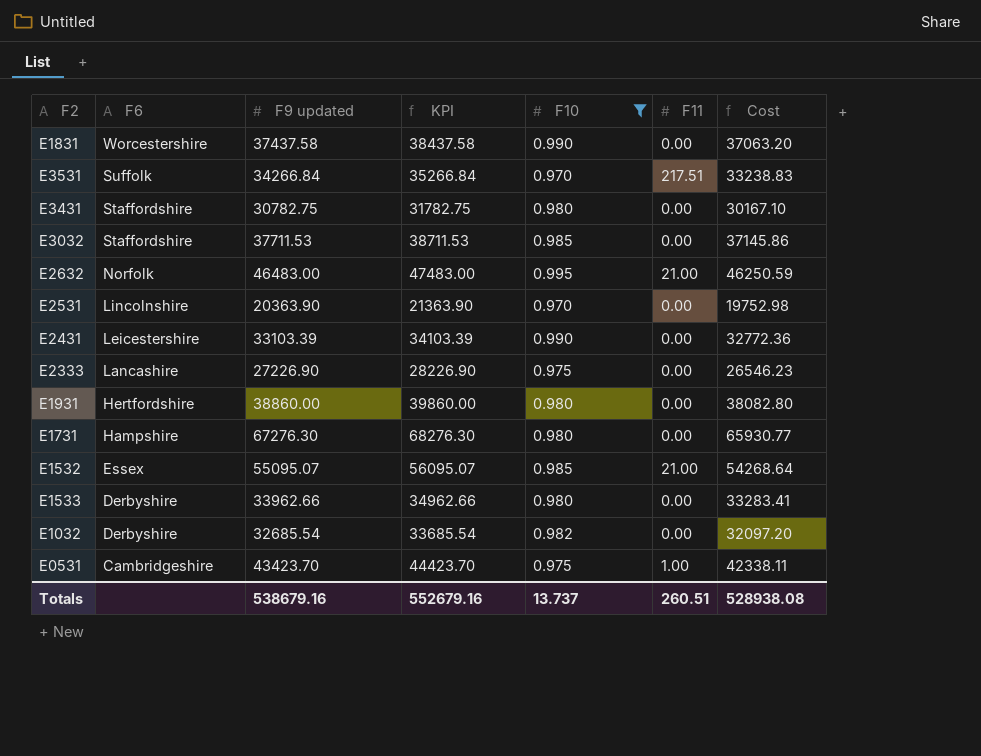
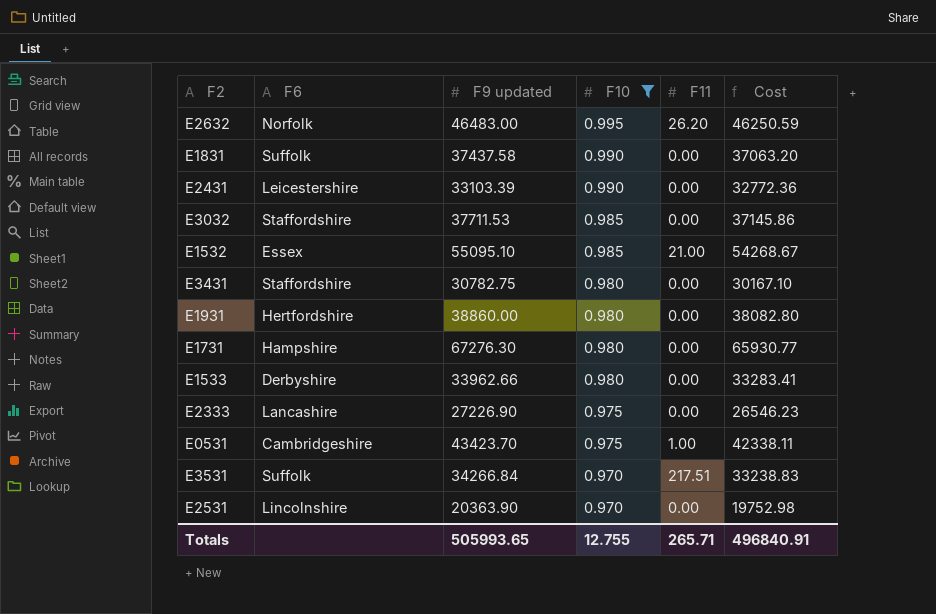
row order: F6 descending -> F10 descending
column KPI | formula: [F9 updated] + 1000 -> none
row E1032: Derbyshire | 32685.54 | 33685.54 | 0.982 | 0.00 | 32097.20 -> none
E2632 | F11: 21.00 -> 26.20
E1831 | F6: Worcestershire -> Suffolk
E1532 | F9 updated: 55095.07 -> 55095.10
E1532 | Cost: 54268.64 -> 54268.67
Totals | F9 updated: 538679.16 -> 505993.65
Totals | F10: 13.737 -> 12.755
Totals | F11: 260.51 -> 265.71
Totals | Cost: 528938.08 -> 496840.91

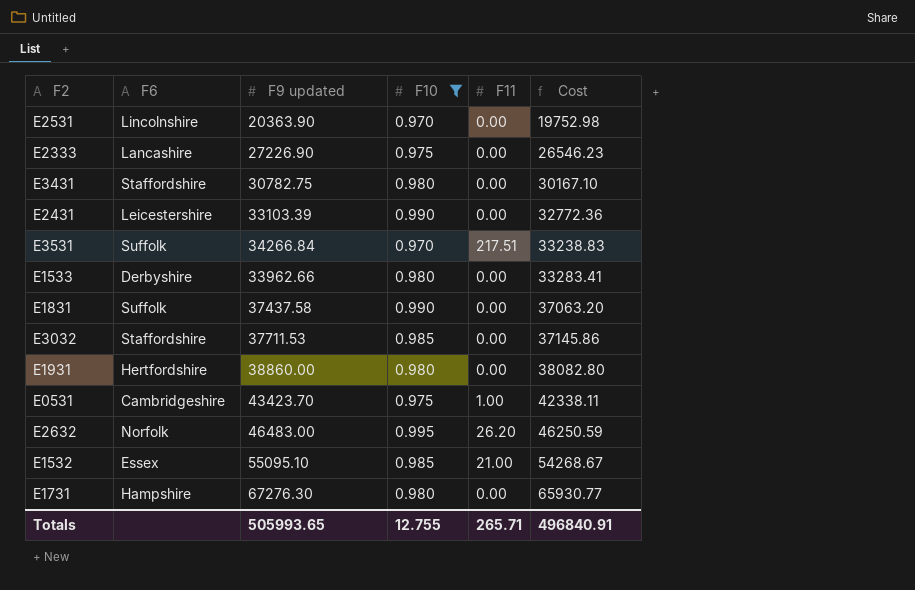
row order: F10 descending -> Cost ascending

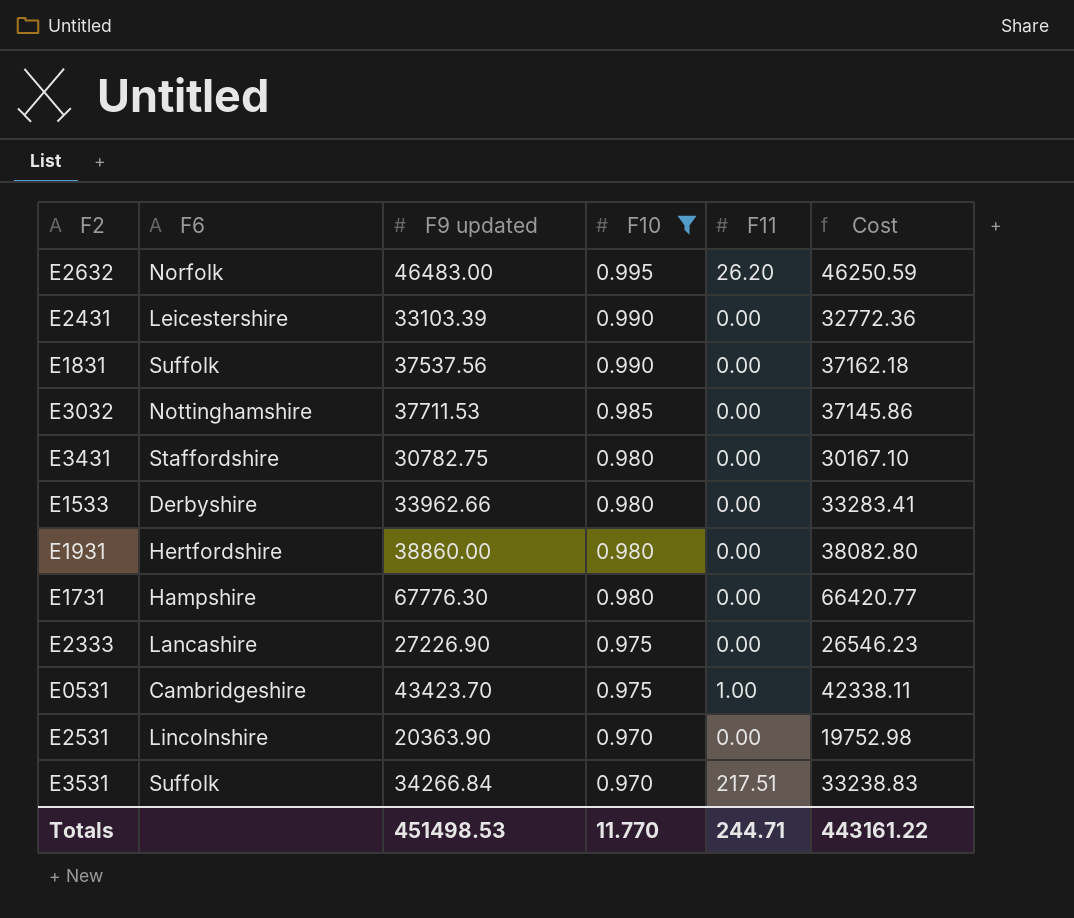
row order: Cost ascending -> F10 descending
row E1532: Essex | 55095.10 | 0.985 | 21.00 | 54268.67 -> none
E1831 | F9 updated: 37437.58 -> 37537.56
E1831 | Cost: 37063.20 -> 37162.18
E3032 | F6: Staffordshire -> Nottinghamshire
E1731 | F9 updated: 67276.30 -> 67776.30
E1731 | Cost: 65930.77 -> 66420.77
Totals | F9 updated: 505993.65 -> 451498.53
Totals | F10: 12.755 -> 11.770
Totals | F11: 265.71 -> 244.71
Totals | Cost: 496840.91 -> 443161.22

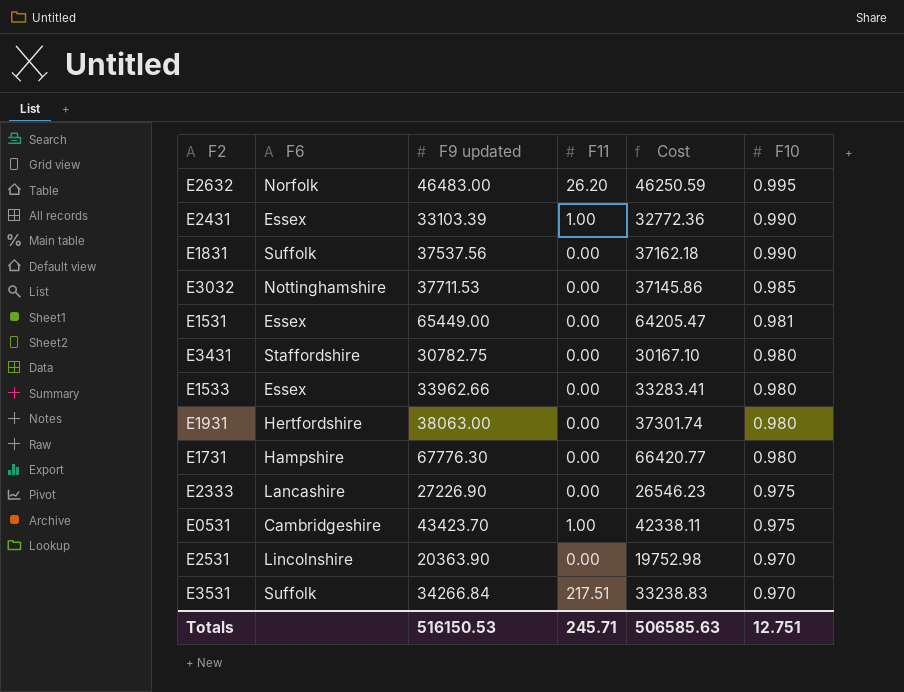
filter: F10 != 0.981 -> none
column F10 | position: 4 -> 6
E2431 | F6: Leicestershire -> Essex
E2431 | F11: 0.00 -> 1.00
E1533 | F6: Derbyshire -> Essex
E1931 | F9 updated: 38860.00 -> 38063.00
E1931 | Cost: 38082.80 -> 37301.74
Totals | F9 updated: 451498.53 -> 516150.53
Totals | F11: 244.71 -> 245.71
Totals | Cost: 443161.22 -> 506585.63
Totals | F10: 11.770 -> 12.751

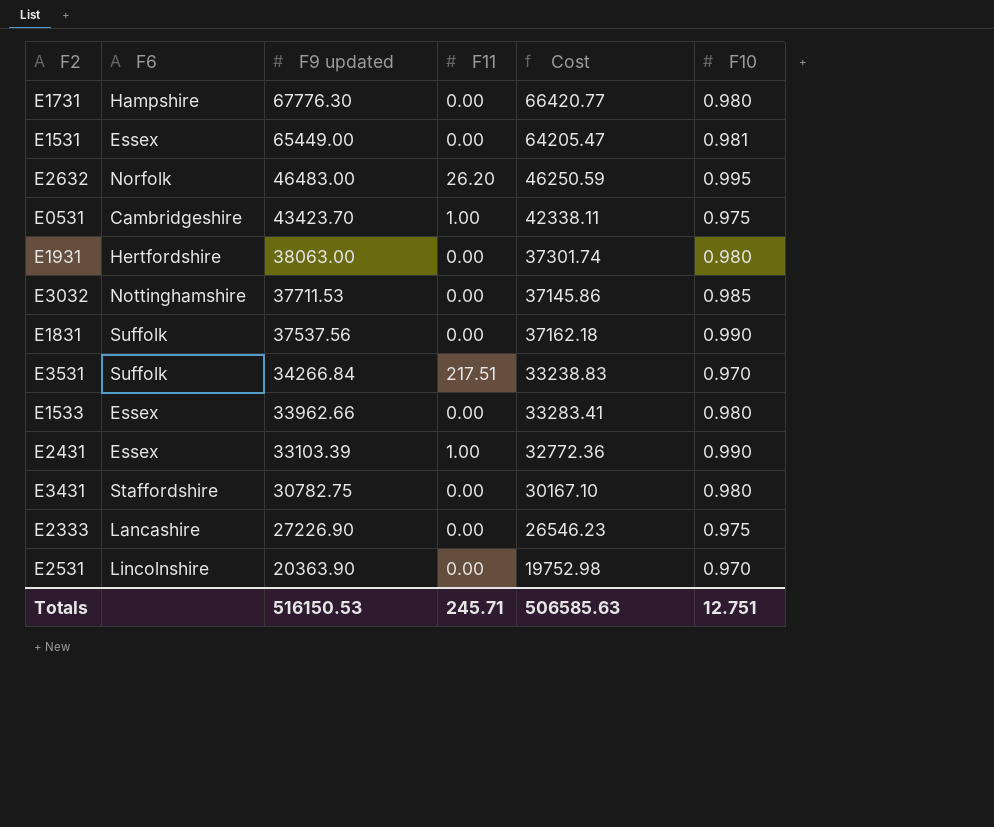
row order: F10 descending -> F9 updated descending

